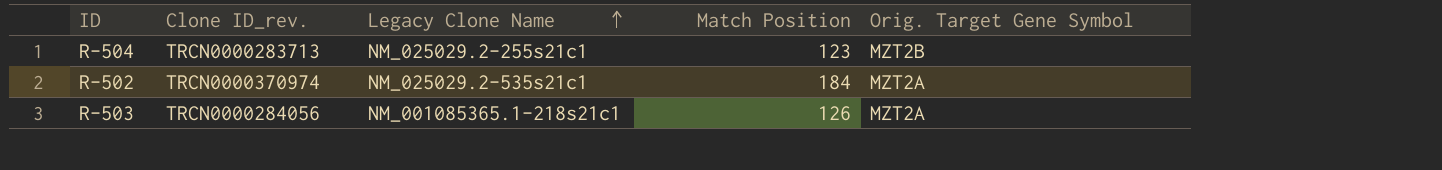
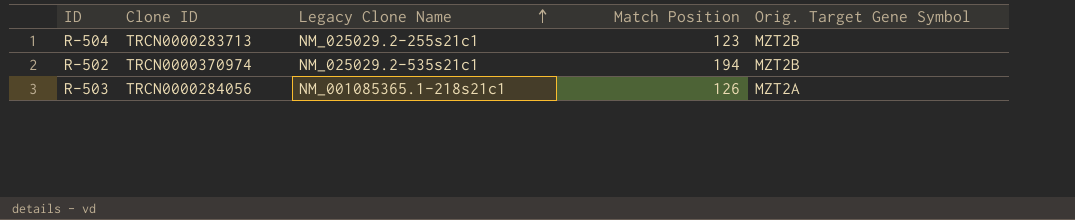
column name: Clone ID_rev. -> Clone ID
R-502 | Match Position: 184 -> 194
R-502 | Orig. Target Gene Symbol: MZT2A -> MZT2B

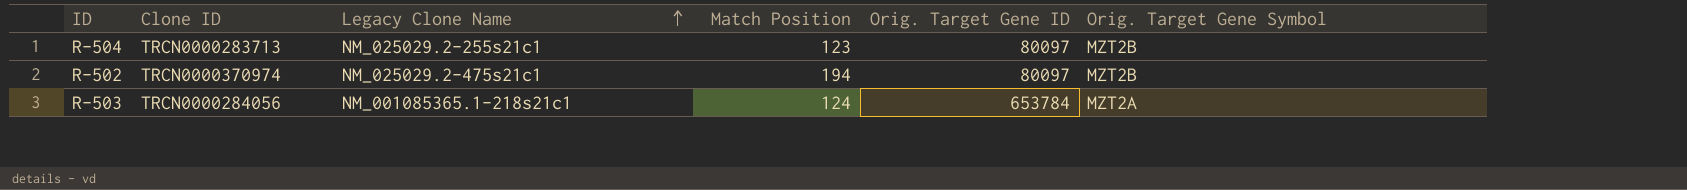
column Orig. Target Gene ID | position: none -> 5
R-502 | Legacy Clone Name: NM_025029.2-535s21c1 -> NM_025029.2-475s21c1
R-503 | Match Position: 126 -> 124

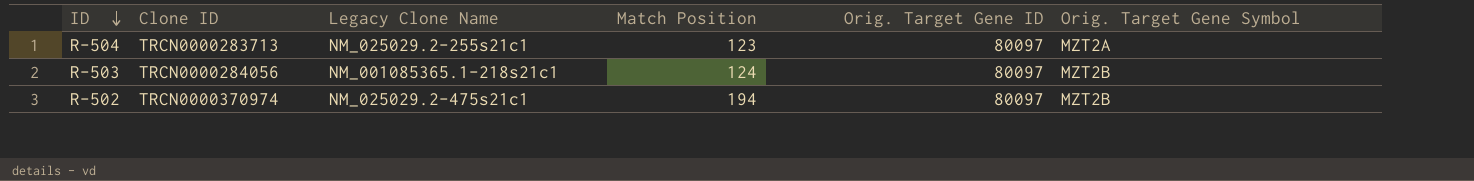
row order: Legacy Clone Name ascending -> ID descending
R-504 | Orig. Target Gene Symbol: MZT2B -> MZT2A
R-503 | Orig. Target Gene ID: 653784 -> 80097
R-503 | Orig. Target Gene Symbol: MZT2A -> MZT2B

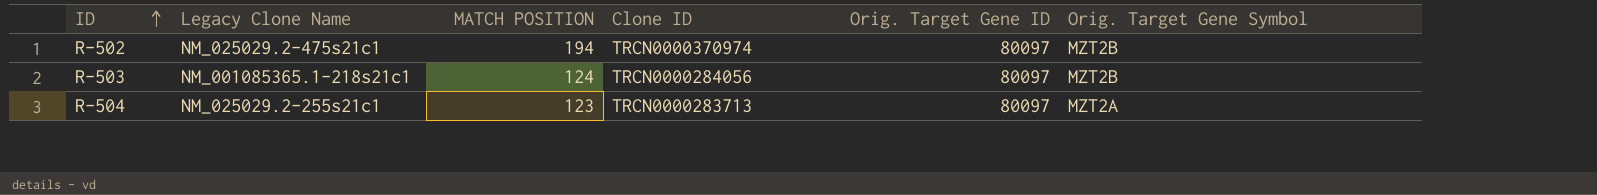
row order: ID descending -> ID ascending
column name: Match Position -> MATCH POSITION
column Clone ID | position: 2 -> 4

